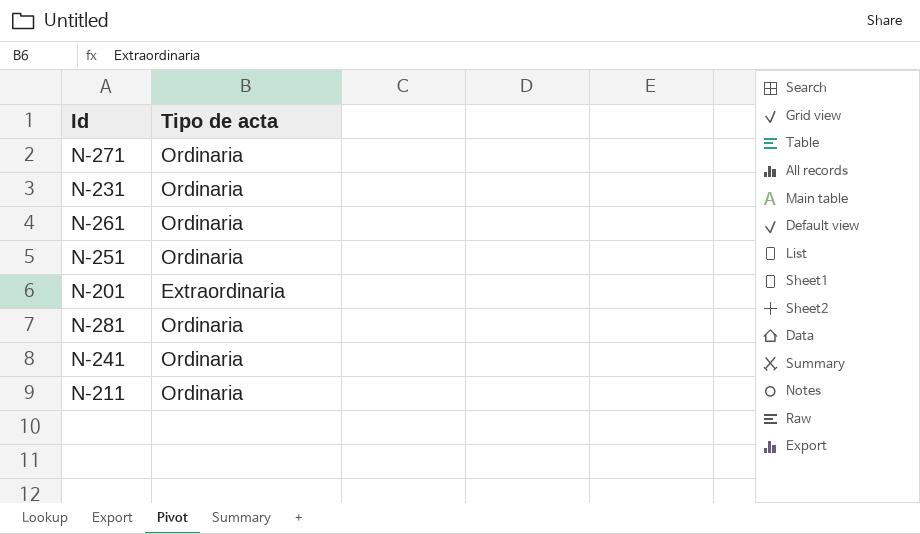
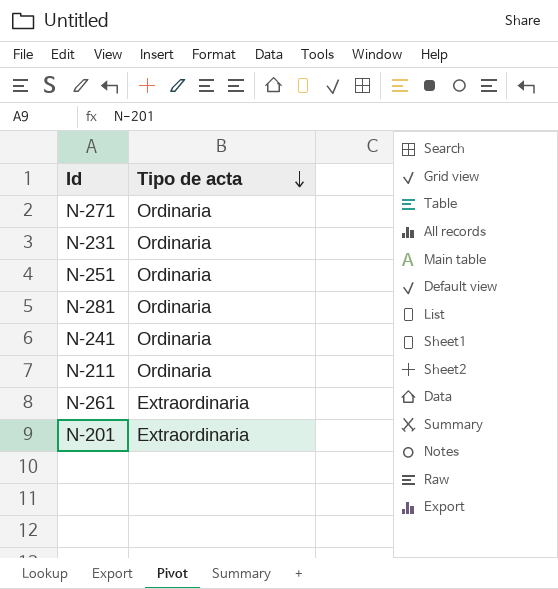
row order: none -> Tipo de acta descending
N-261 | Tipo de acta: Ordinaria -> Extraordinaria

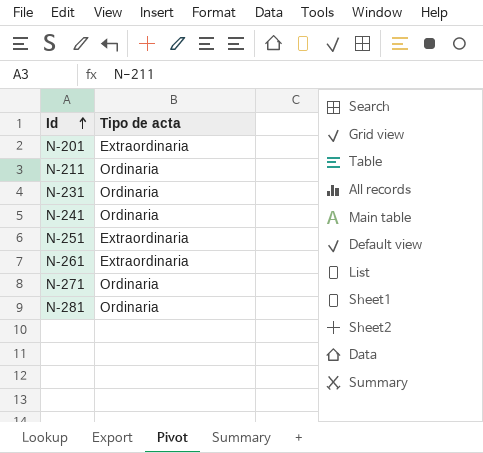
row order: Tipo de acta descending -> Id ascending
N-251 | Tipo de acta: Ordinaria -> Extraordinaria

